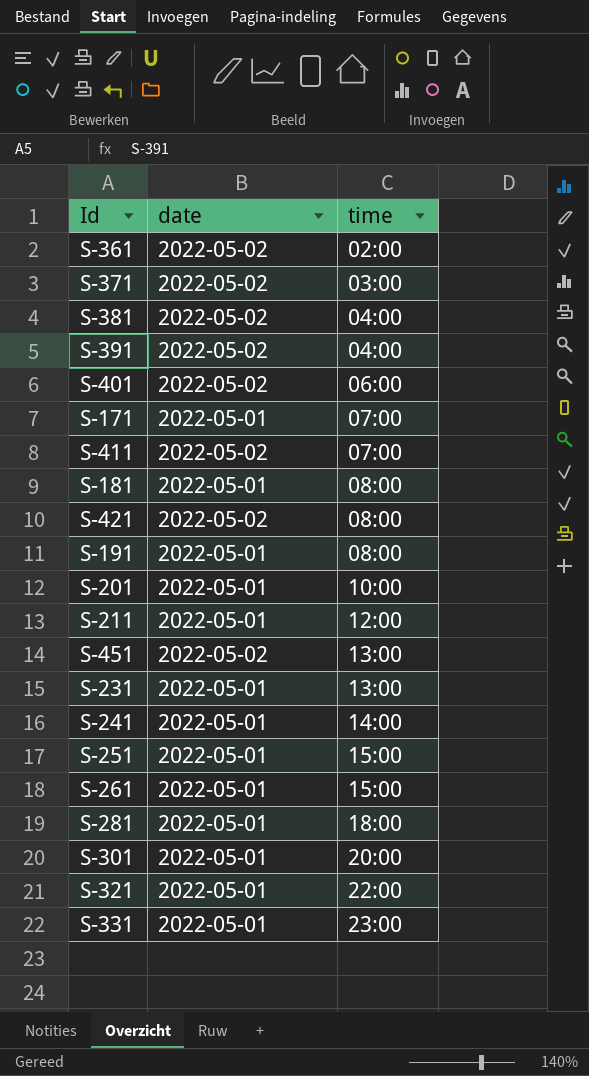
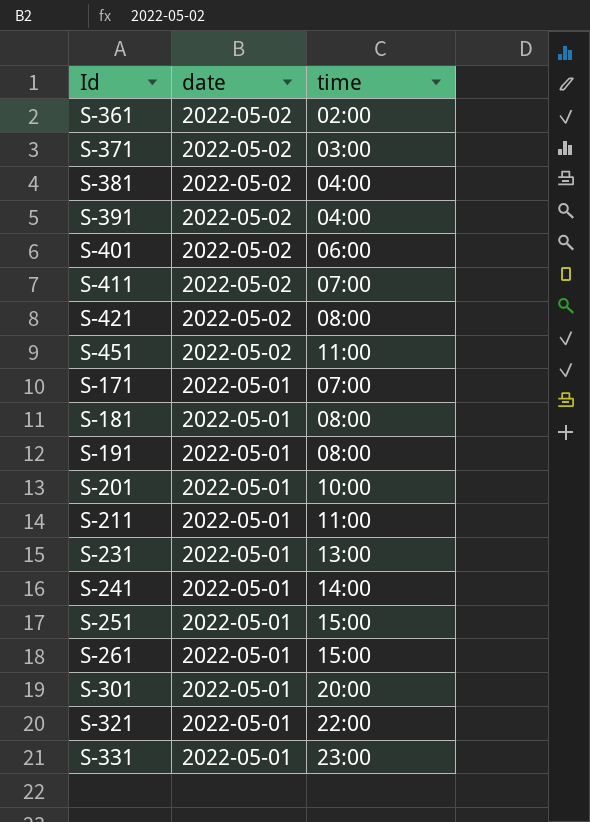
row order: time ascending -> date descending
row S-281: 2022-05-01 | 18:00 -> none
S-451 | time: 13:00 -> 11:00
S-211 | time: 12:00 -> 11:00

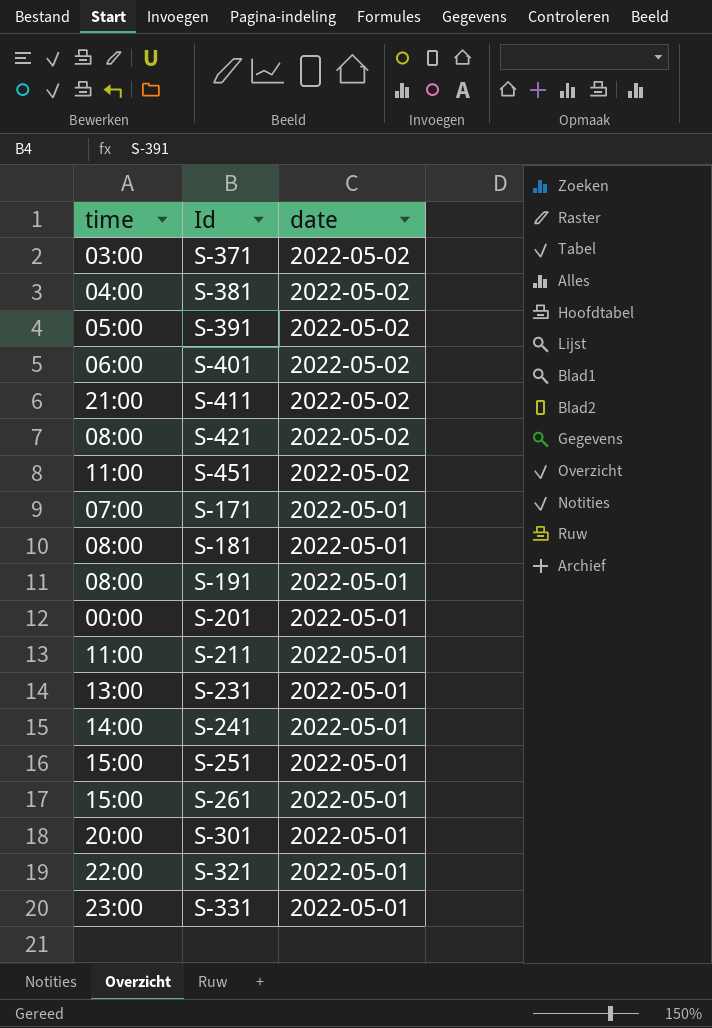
column time | position: 3 -> 1
row S-361: 2022-05-02 | 02:00 -> none
S-391 | time: 04:00 -> 05:00
S-411 | time: 07:00 -> 21:00
S-201 | time: 10:00 -> 00:00

